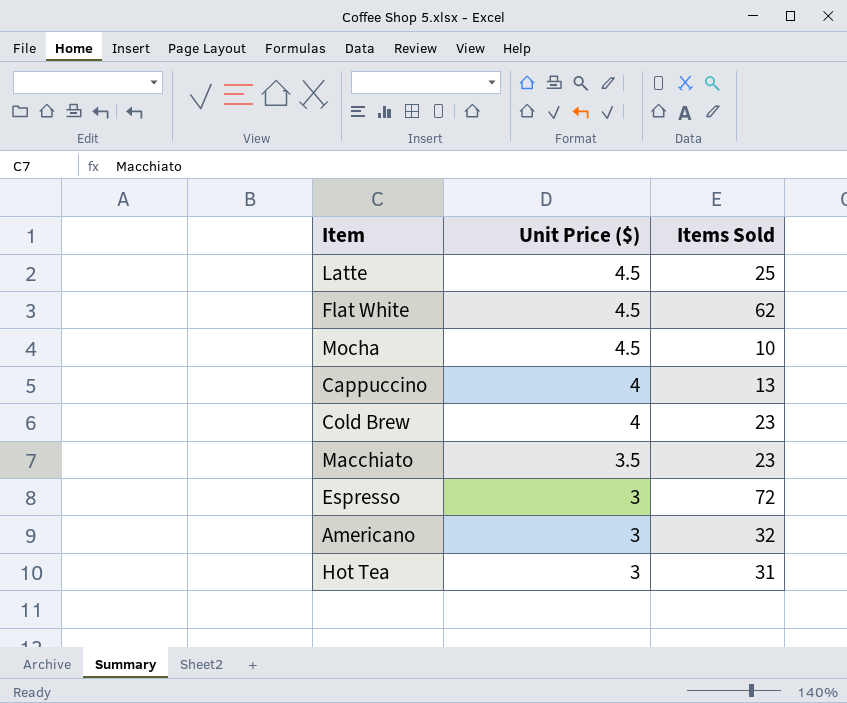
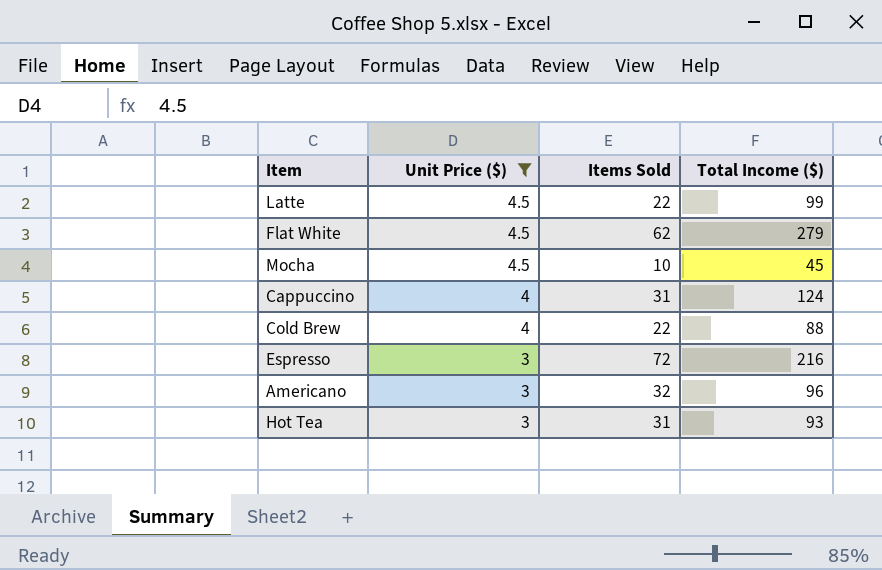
filter: none -> Unit Price ($) != 3.5
column Total Income ($) | formula: none -> [Unit Price ($)] * [Items Sold]
Latte | Items Sold: 25 -> 22
Cappuccino | Items Sold: 13 -> 31
Cold Brew | Items Sold: 23 -> 22

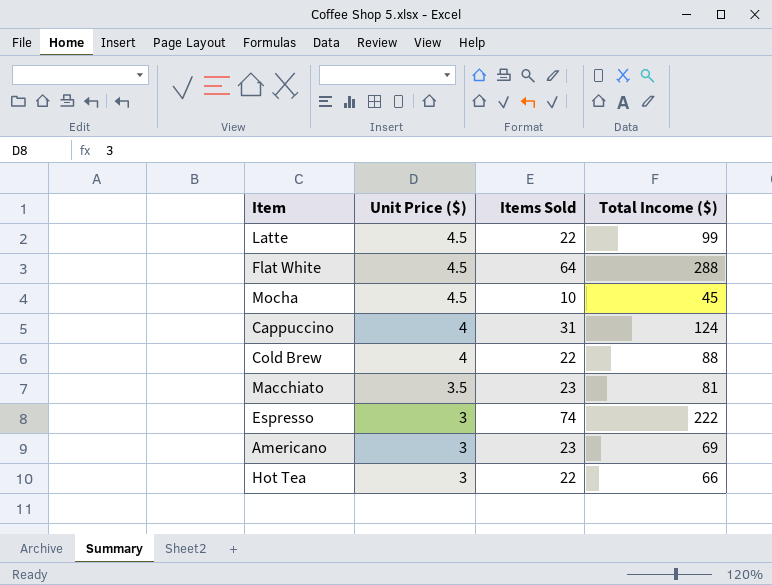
filter: Unit Price ($) != 3.5 -> none
Flat White | Items Sold: 62 -> 64
Flat White | Total Income ($): 279 -> 288
Espresso | Items Sold: 72 -> 74
Espresso | Total Income ($): 216 -> 222
Americano | Items Sold: 32 -> 23
Americano | Total Income ($): 96 -> 69
Hot Tea | Items Sold: 31 -> 22
Hot Tea | Total Income ($): 93 -> 66

